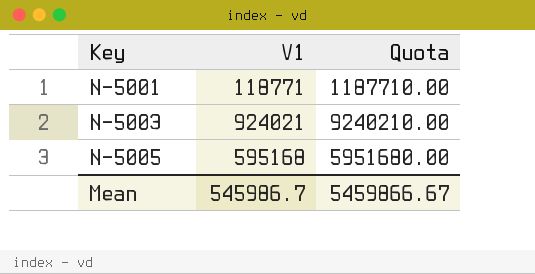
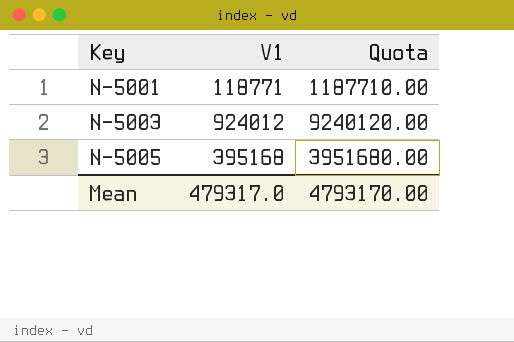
N-5003 | V1: 924021 -> 924012
N-5003 | Quota: 9240210.00 -> 9240120.00
N-5005 | V1: 595168 -> 395168
N-5005 | Quota: 5951680.00 -> 3951680.00
Mean | V1: 545986.7 -> 479317.0
Mean | Quota: 5459866.67 -> 4793170.00

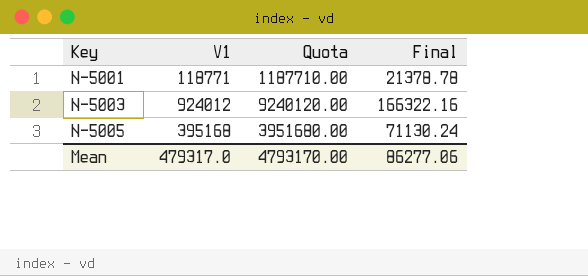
column Final | formula: none -> [V1] * 0.18

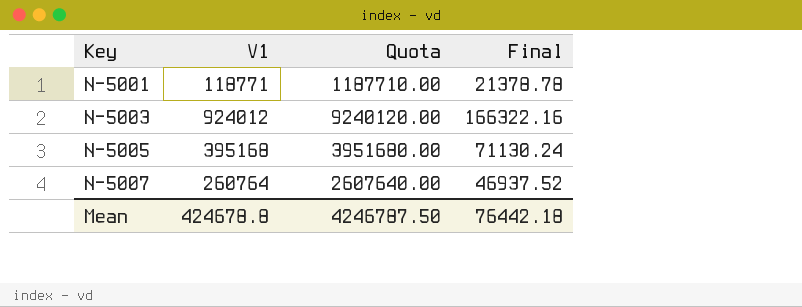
row N-5007: none -> 260764 | 2607640.00 | 46937.52
Mean | V1: 479317.0 -> 424678.8
Mean | Quota: 4793170.00 -> 4246787.50
Mean | Final: 86277.06 -> 76442.18

